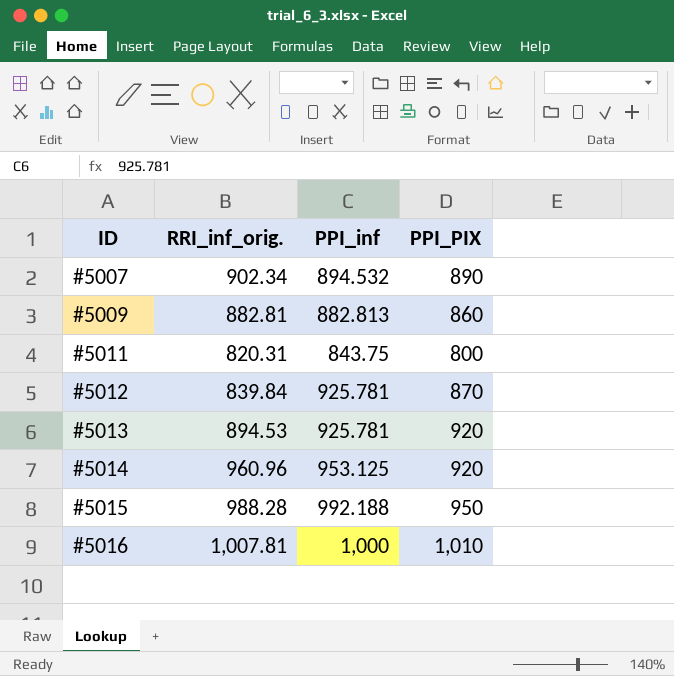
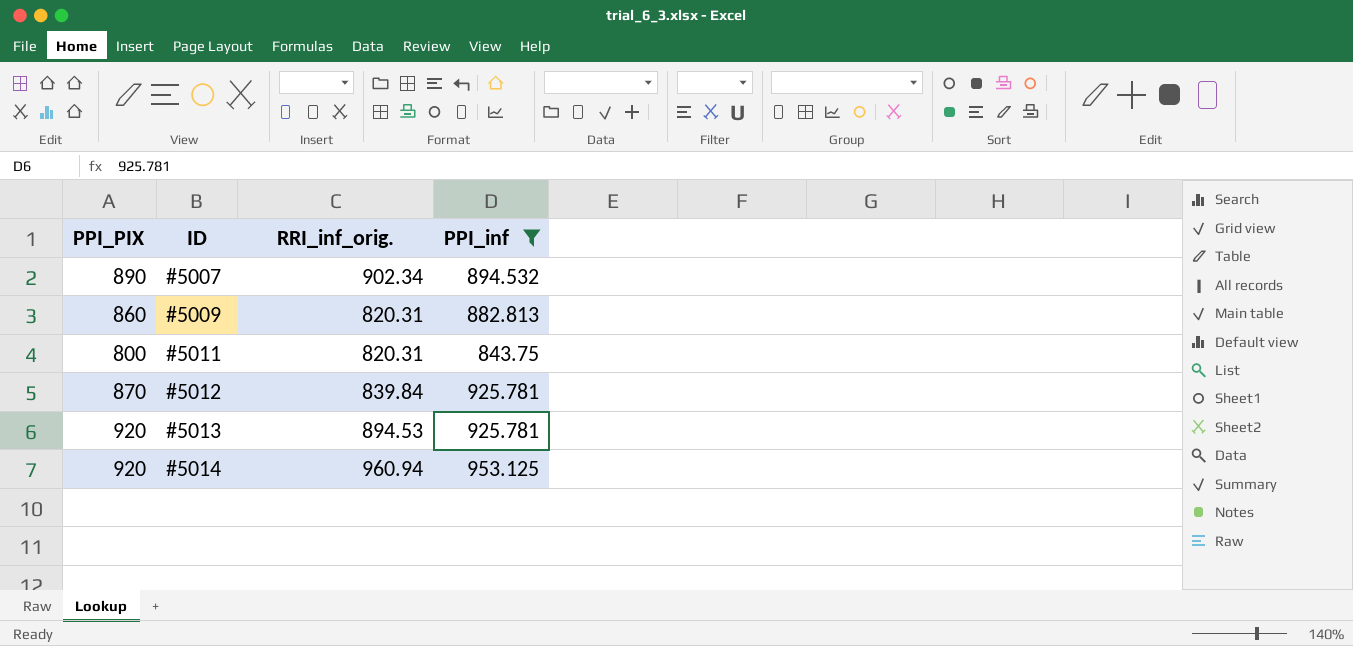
filter: none -> PPI_inf <= 953.125
column PPI_PIX | position: 4 -> 1
#5009 | RRI_inf_orig.: 882.81 -> 820.31
#5014 | RRI_inf_orig.: 960.96 -> 960.94

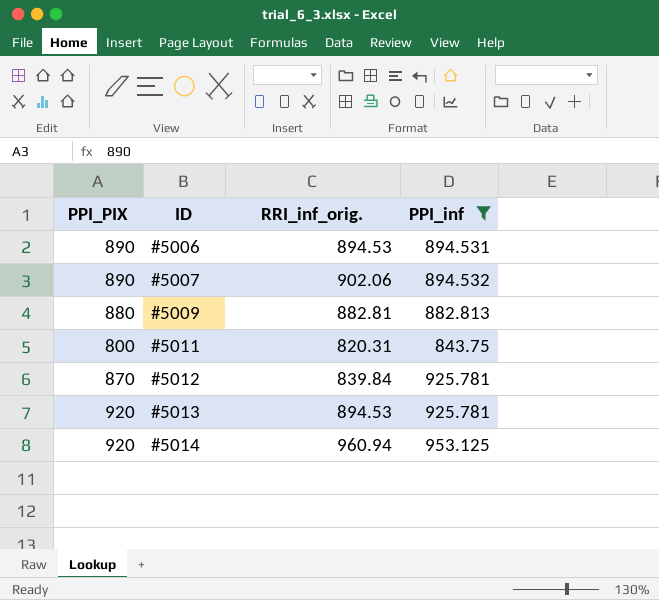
row #5006: none -> 890 | 894.53 | 894.531
#5007 | RRI_inf_orig.: 902.34 -> 902.06
#5009 | PPI_PIX: 860 -> 880
#5009 | RRI_inf_orig.: 820.31 -> 882.81

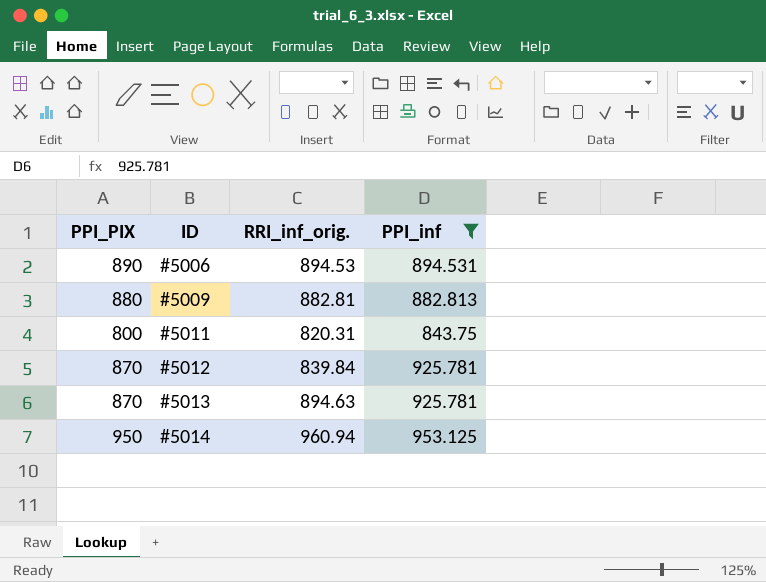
row #5007: 890 | 902.06 | 894.532 -> none
#5013 | PPI_PIX: 920 -> 870
#5013 | RRI_inf_orig.: 894.53 -> 894.63
#5014 | PPI_PIX: 920 -> 950

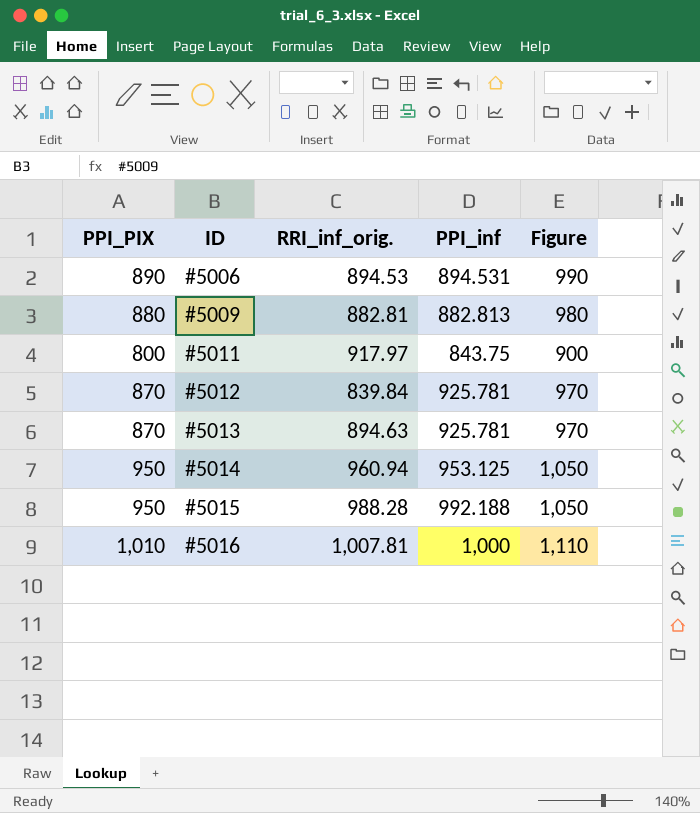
filter: PPI_inf <= 953.125 -> none
column Figure | formula: none -> [PPI_PIX] + 100
#5011 | RRI_inf_orig.: 820.31 -> 917.97

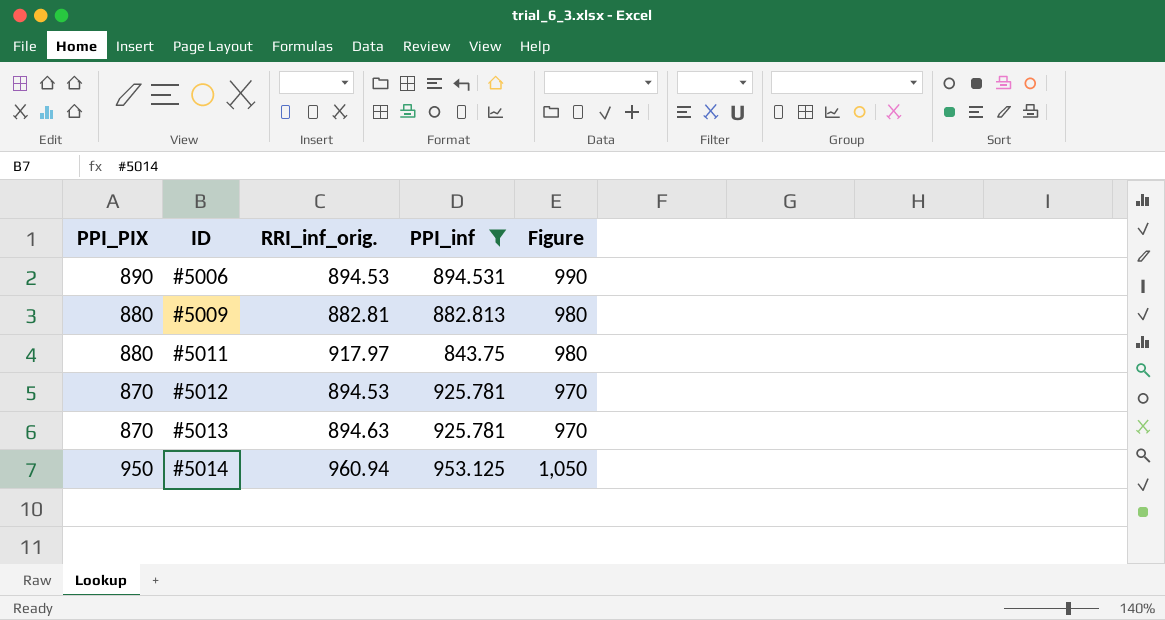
filter: none -> PPI_inf <= 953.125
#5011 | PPI_PIX: 800 -> 880
#5011 | Figure: 900 -> 980
#5012 | RRI_inf_orig.: 839.84 -> 894.53

